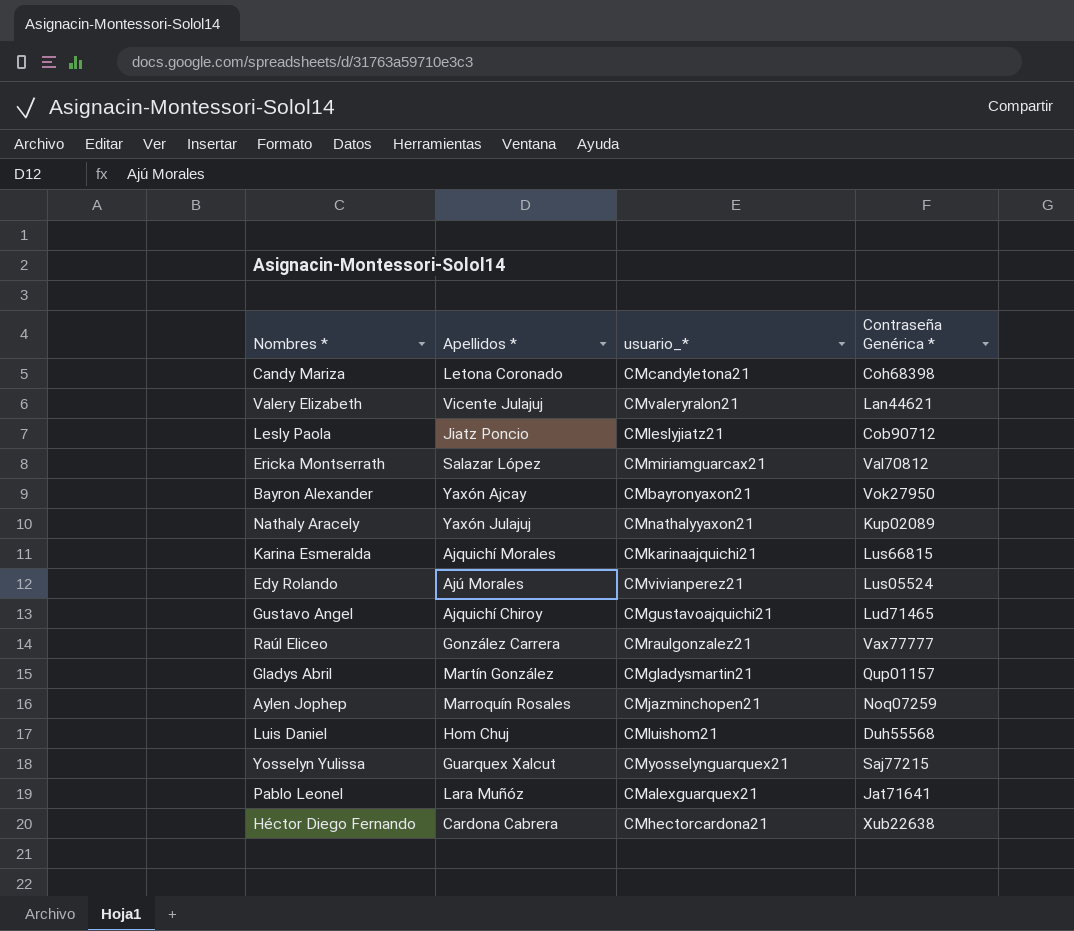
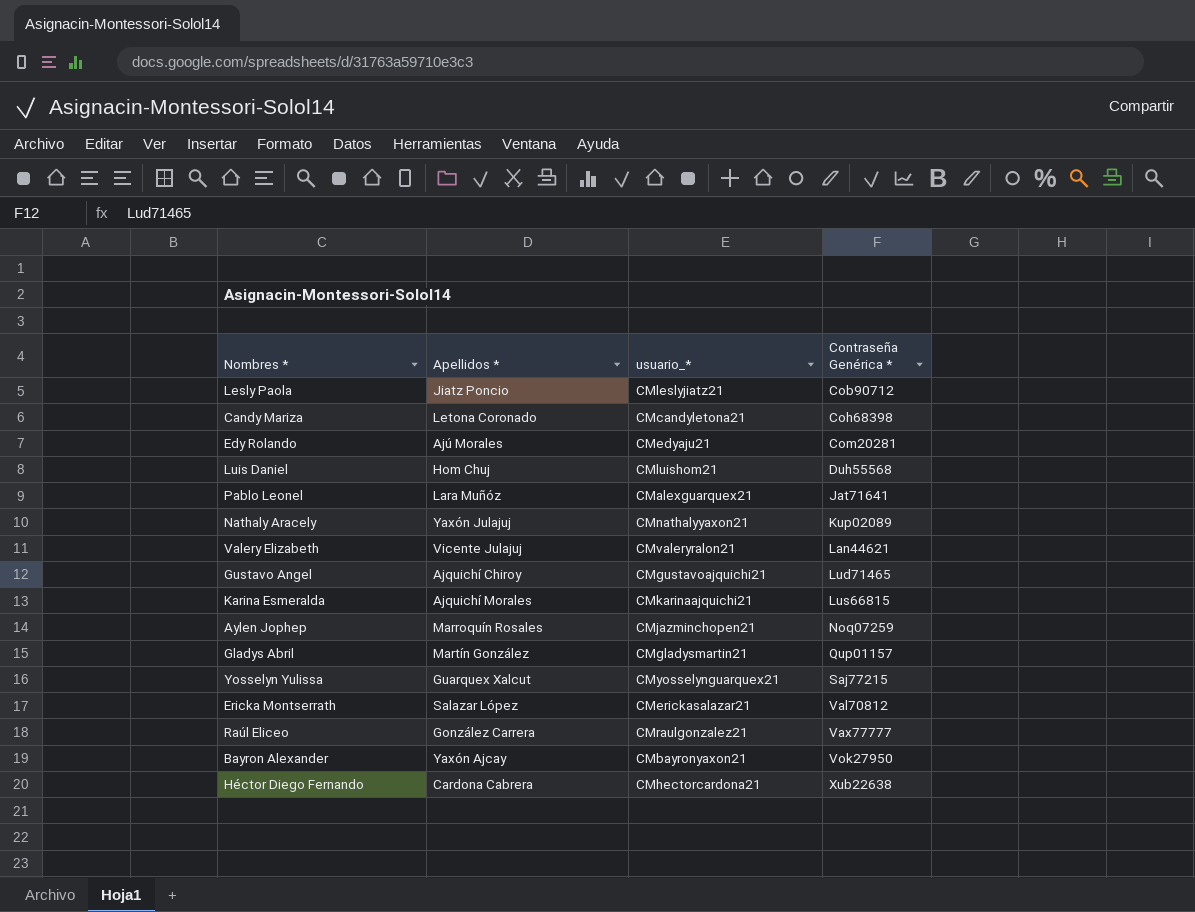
row order: none -> Contraseña Genérica * ascending
Edy Rolando | usuario_*: CMvivianperez21 -> CMedyaju21
Edy Rolando | Contraseña Genérica *: Lus05524 -> Com20281
Ericka Montserrath | usuario_*: CMmiriamguarcax21 -> CMerickasalazar21

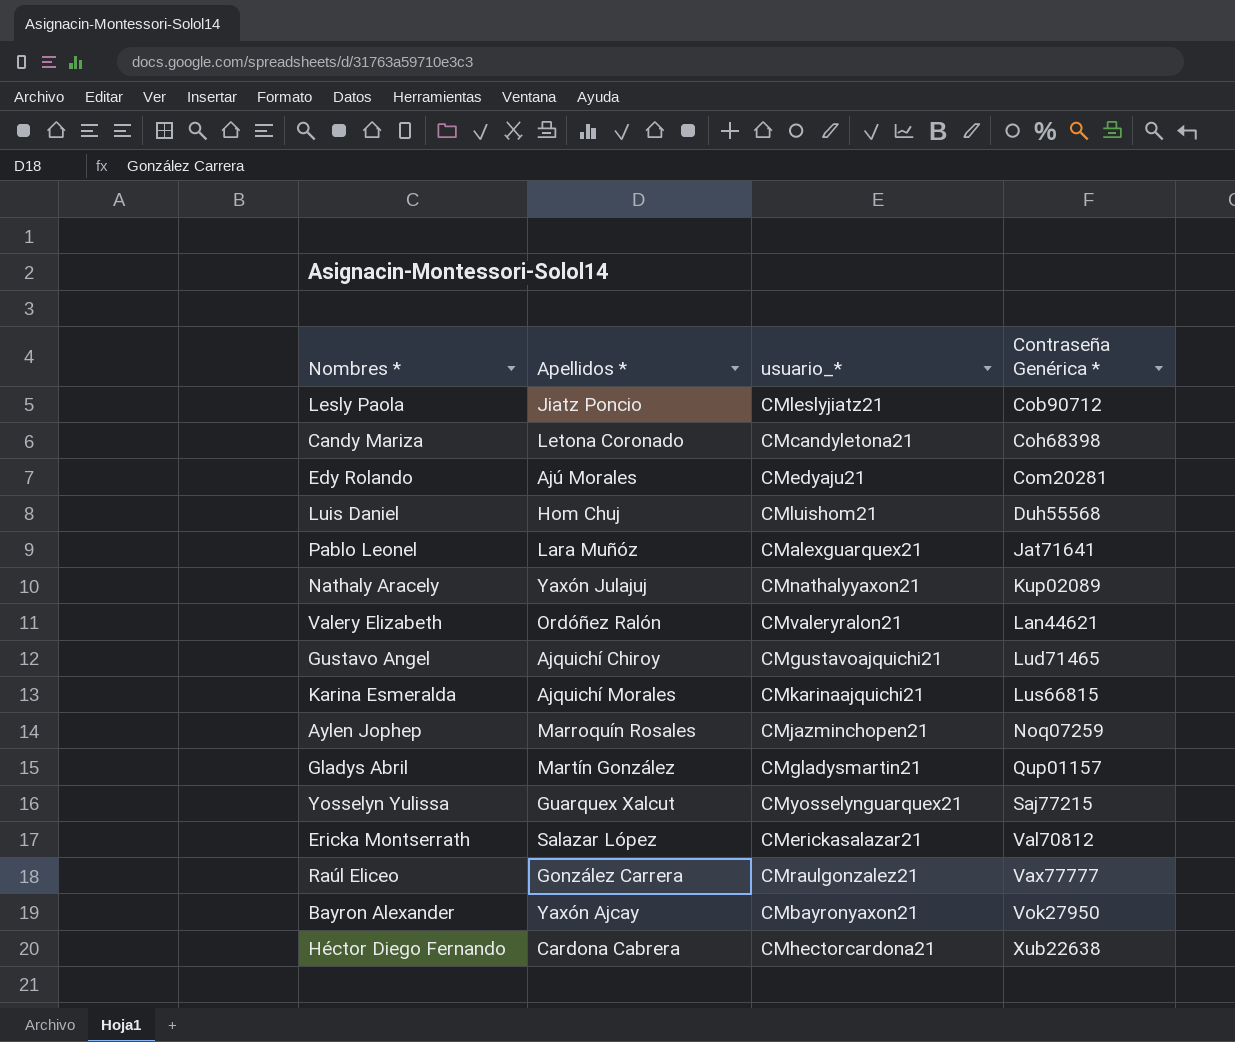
Valery Elizabeth | Apellidos *: Vicente Julajuj -> Ordóñez Ralón

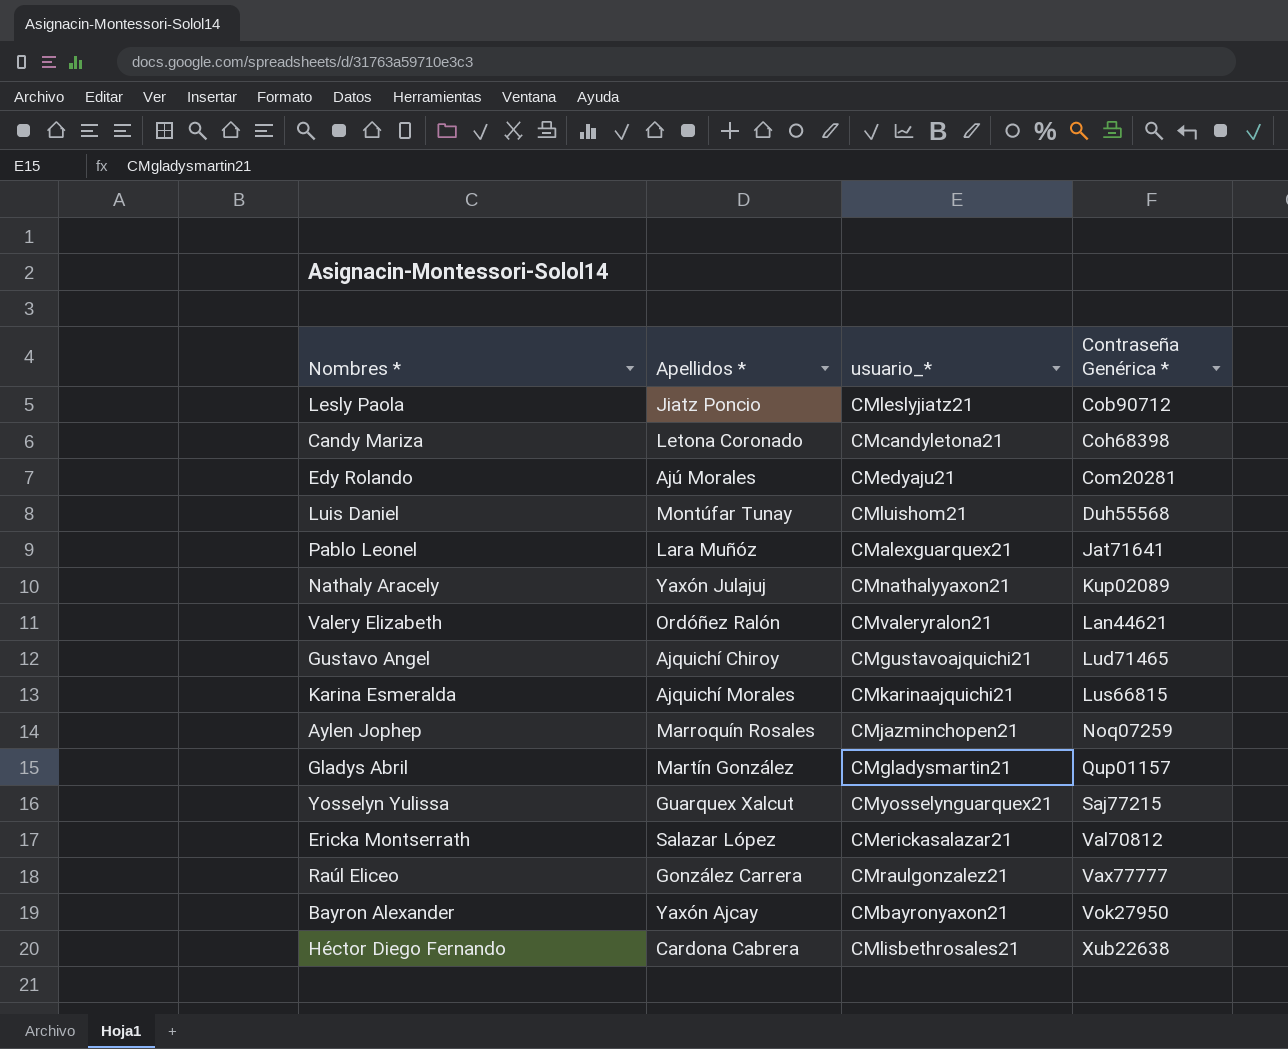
Luis Daniel | Apellidos *: Hom Chuj -> Montúfar Tunay
Héctor Diego Fernando | usuario_*: CMhectorcardona21 -> CMlisbethrosales21

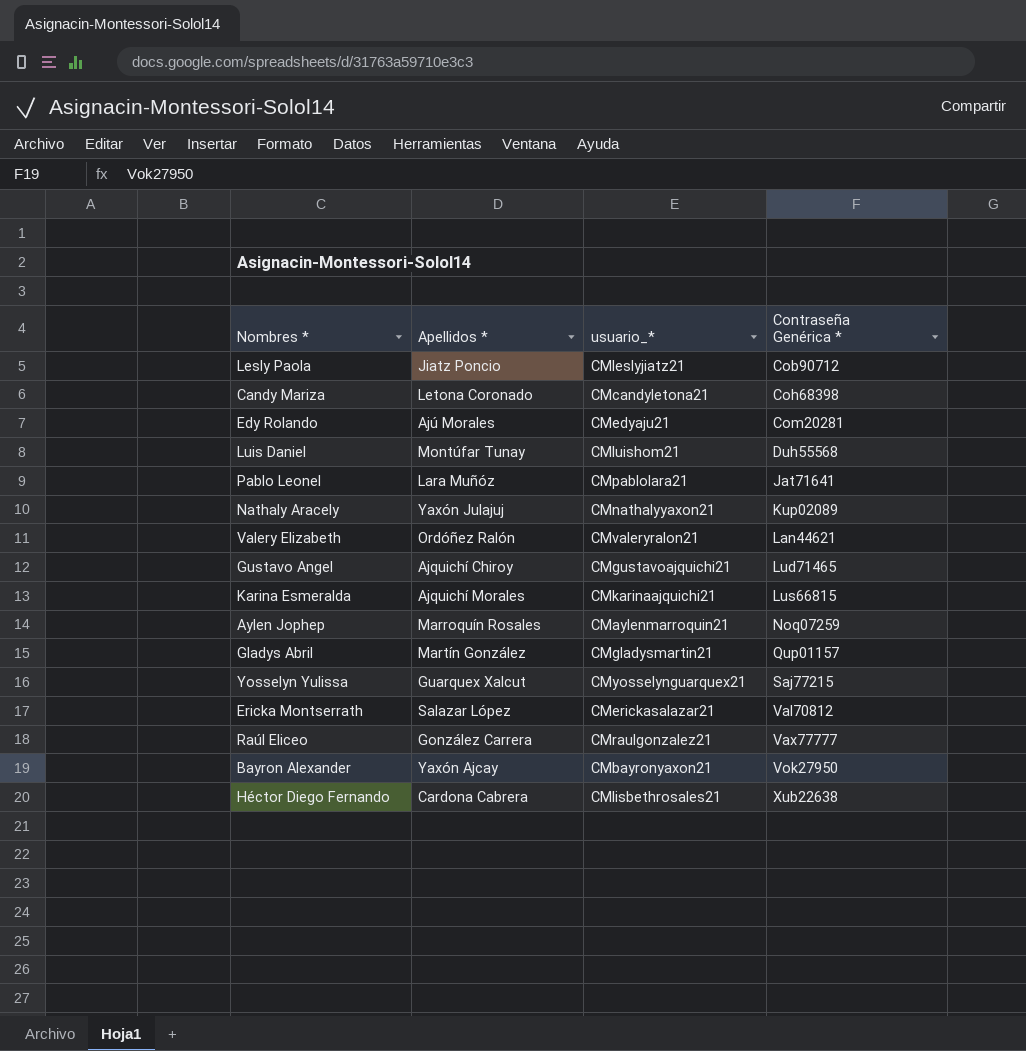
Pablo Leonel | usuario_*: CMalexguarquex21 -> CMpablolara21
Aylen Jophep | usuario_*: CMjazminchopen21 -> CMaylenmarroquin21

